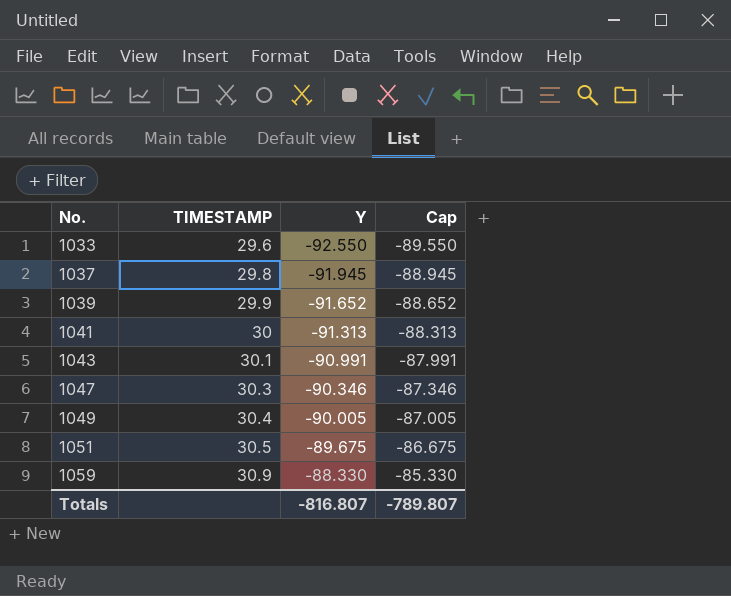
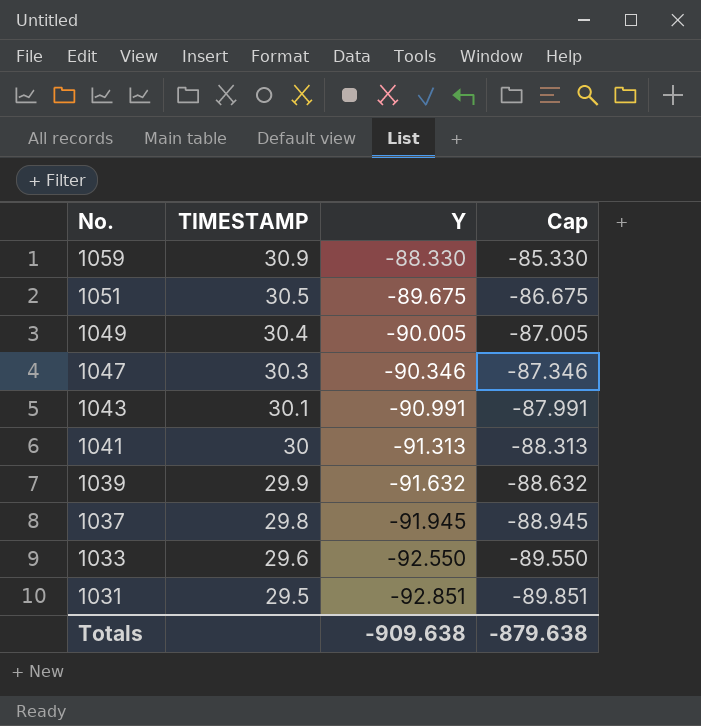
row order: No. ascending -> No. descending
1039 | Y: -91.652 -> -91.632
1039 | Cap: -88.652 -> -88.632
row 1031: none -> 29.5 | -92.851 | -89.851
Totals | Y: -816.807 -> -909.638
Totals | Cap: -789.807 -> -879.638

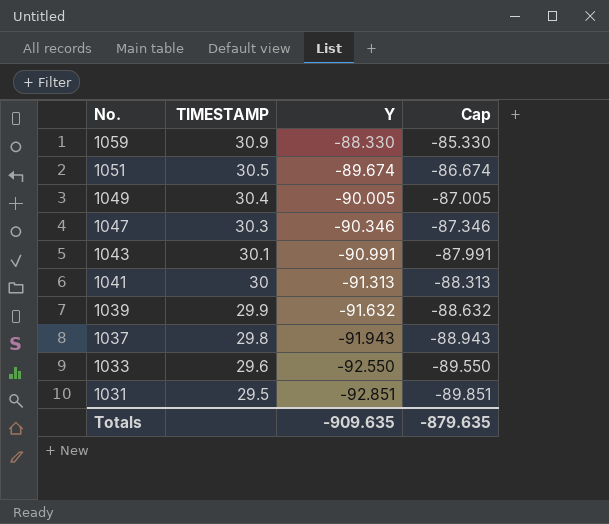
1051 | Y: -89.675 -> -89.674
1051 | Cap: -86.675 -> -86.674
1037 | Y: -91.945 -> -91.943
1037 | Cap: -88.945 -> -88.943
Totals | Y: -909.638 -> -909.635
Totals | Cap: -879.638 -> -879.635

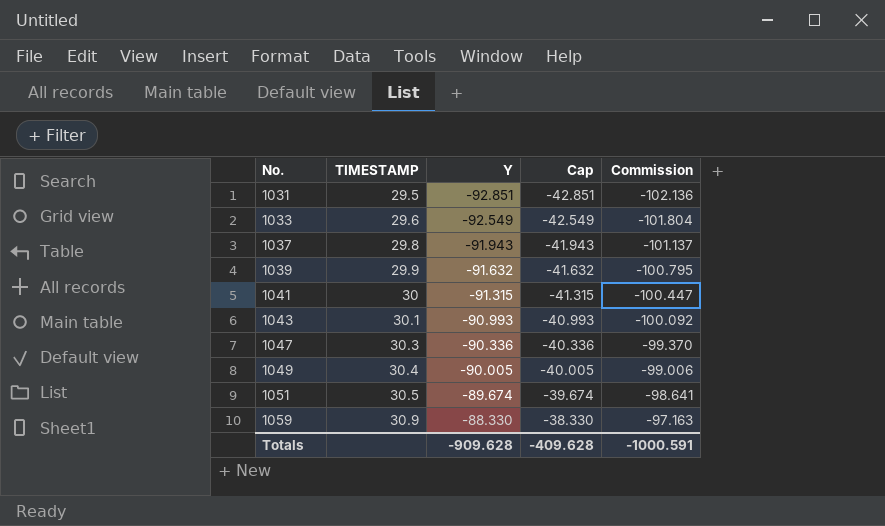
row order: No. descending -> No. ascending
column Cap | formula: [Y] + 3 -> [Y] + 50
column Commission | formula: none -> [Y] * 1.1
1033 | Y: -92.550 -> -92.549
1041 | Y: -91.313 -> -91.315
1043 | Y: -90.991 -> -90.993
1047 | Y: -90.346 -> -90.336
Totals | Y: -909.635 -> -909.628
Totals | Cap: -879.635 -> -409.628

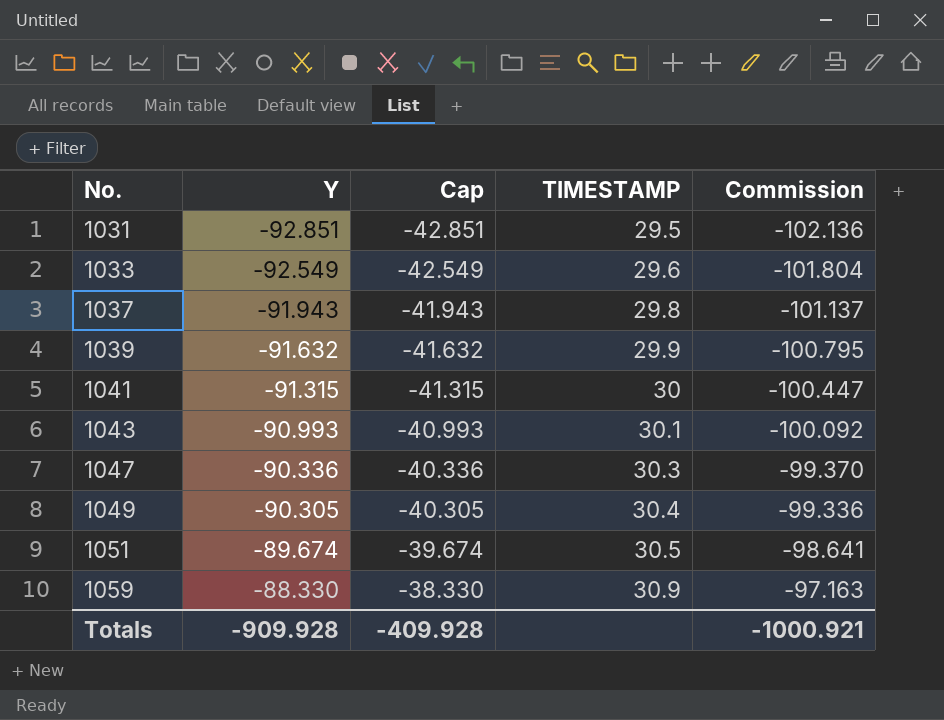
column TIMESTAMP | position: 2 -> 4
1049 | Y: -90.005 -> -90.305
1049 | Cap: -40.005 -> -40.305
1049 | Commission: -99.006 -> -99.336
Totals | Y: -909.628 -> -909.928
Totals | Cap: -409.628 -> -409.928
Totals | Commission: -1000.591 -> -1000.921

